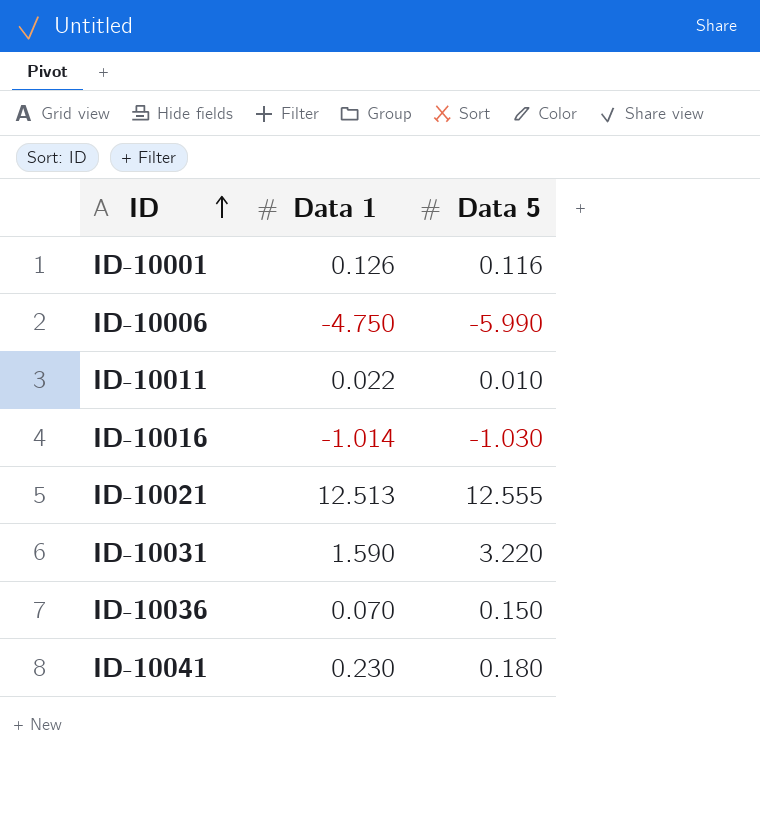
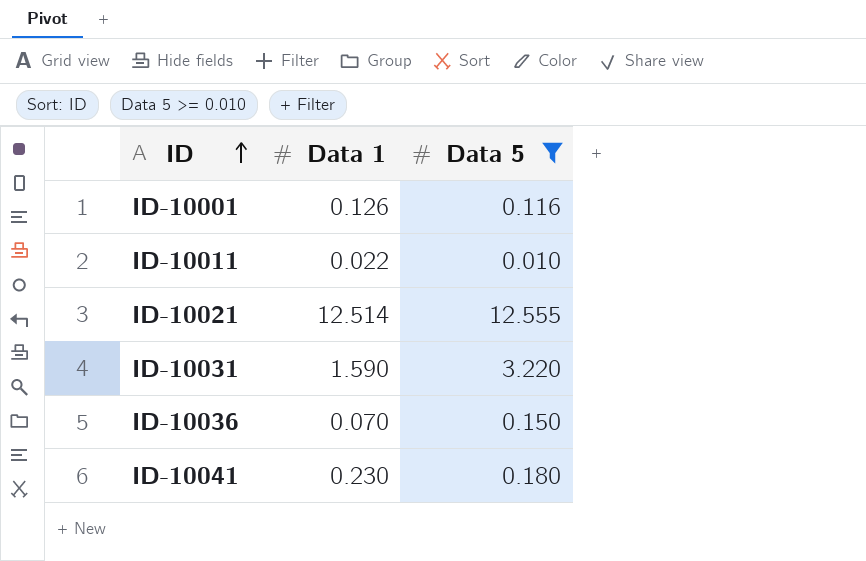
filter: none -> Data 5 >= 0.010
ID-10021 | Data 1: 12.513 -> 12.514

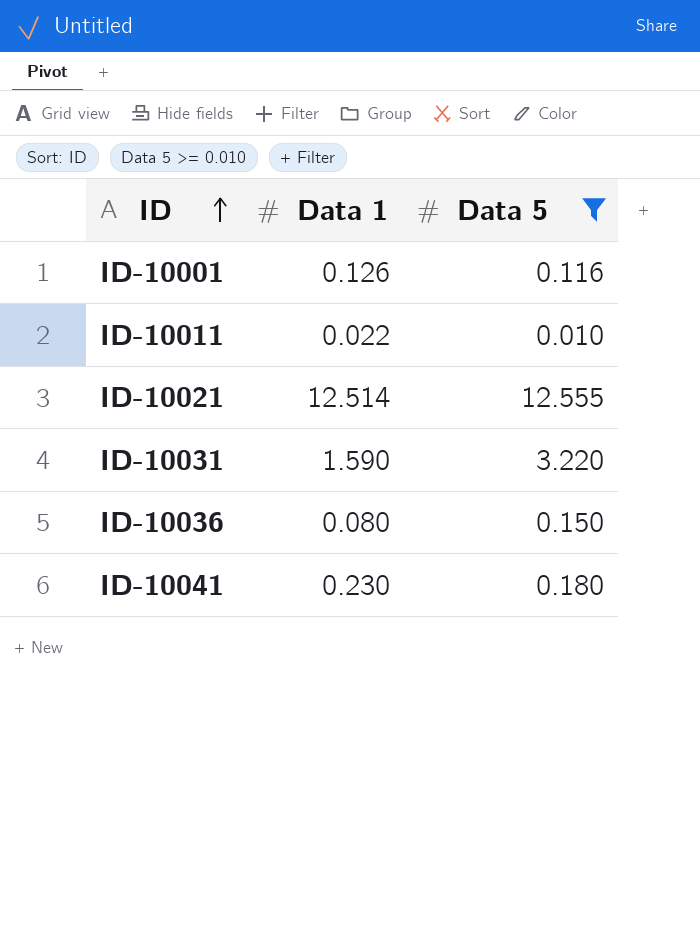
ID-10036 | Data 1: 0.070 -> 0.080

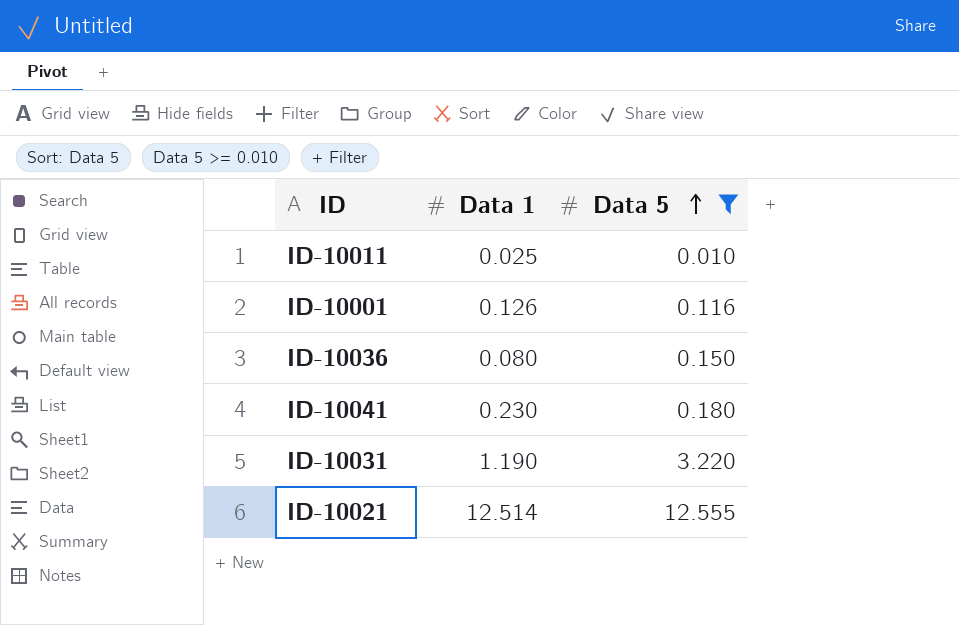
row order: ID ascending -> Data 5 ascending
ID-10011 | Data 1: 0.022 -> 0.025
ID-10031 | Data 1: 1.590 -> 1.190

